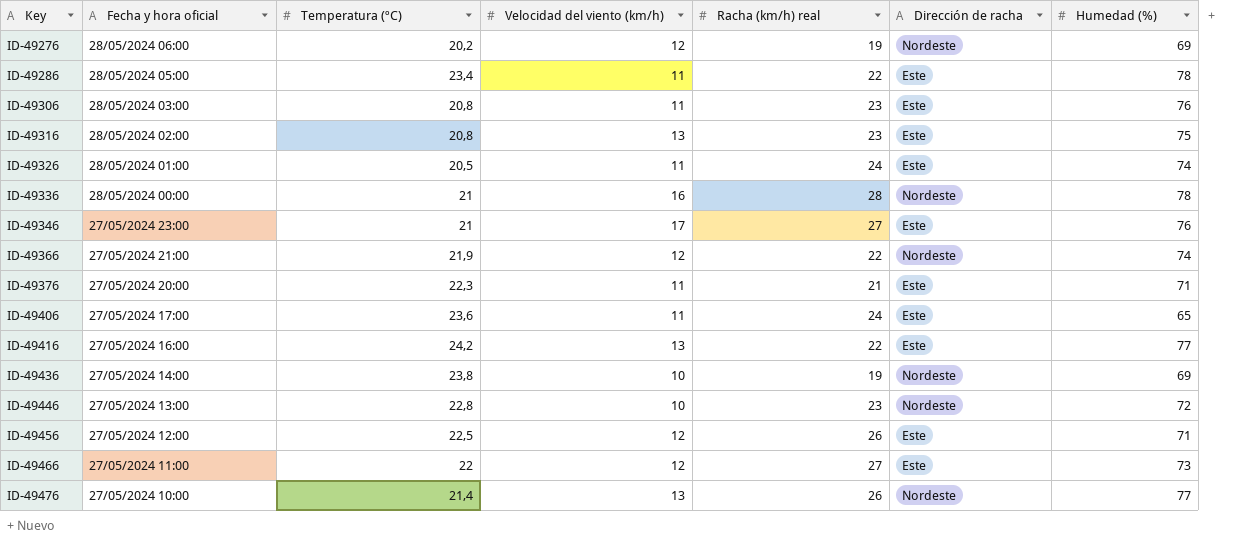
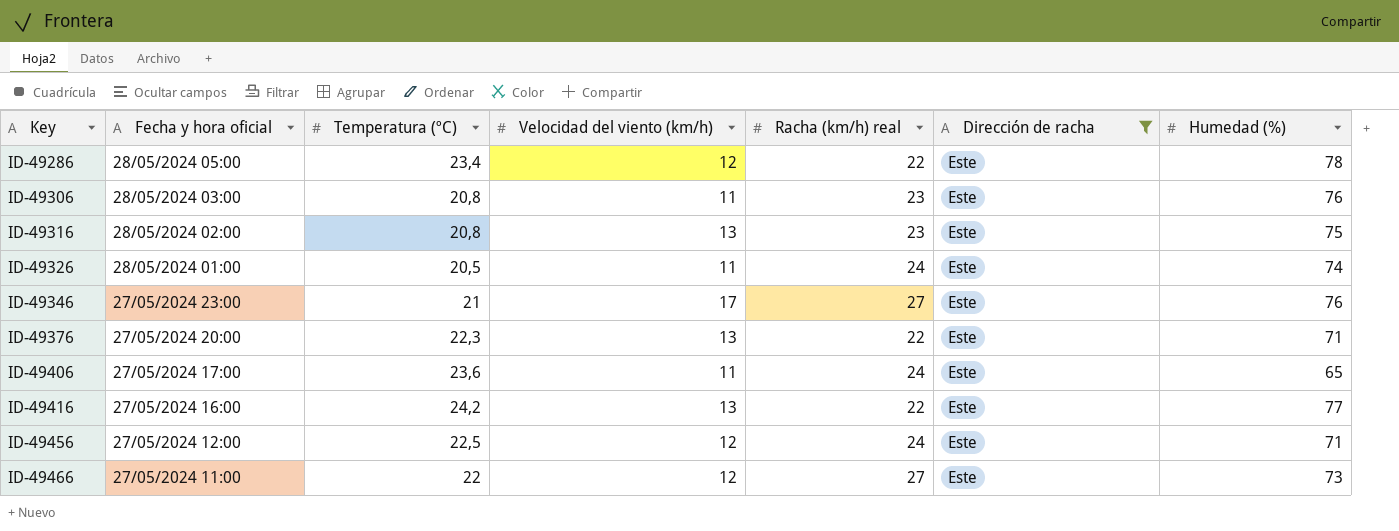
filter: none -> Dirección de racha = Este
ID-49286 | Velocidad del viento (km/h): 11 -> 12
ID-49376 | Velocidad del viento (km/h): 11 -> 13
ID-49376 | Racha (km/h) real: 21 -> 22
ID-49456 | Racha (km/h) real: 26 -> 24

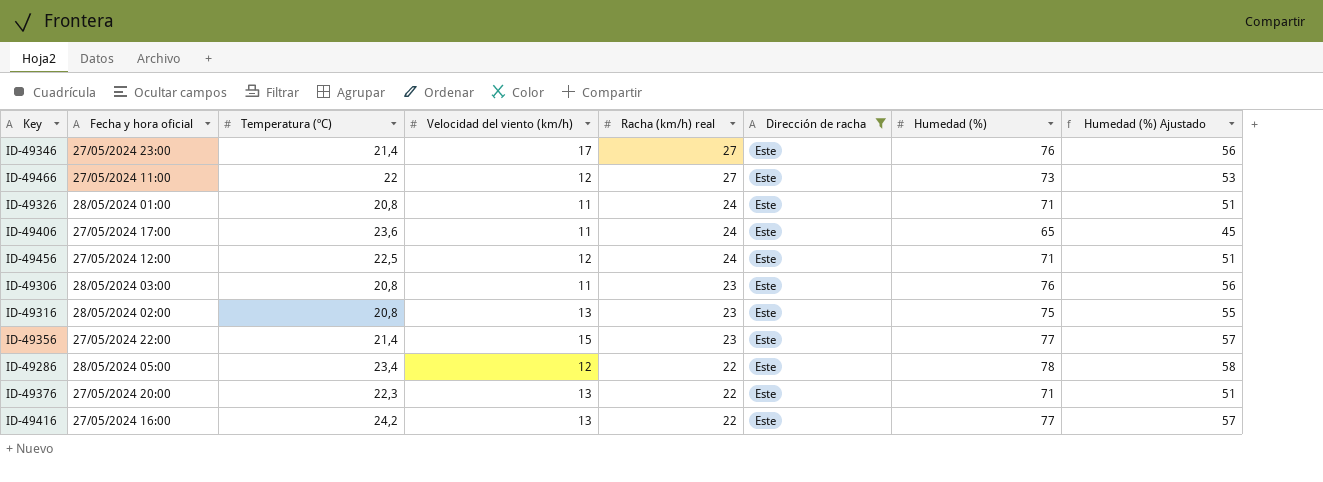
row order: Key ascending -> Racha (km/h) real descending
column Humedad (%) Ajustado | formula: none -> [Humedad (%)] - 20
ID-49346 | Temperatura (ºC): 21 -> 21,4
ID-49326 | Temperatura (ºC): 20,5 -> 20,8
ID-49326 | Humedad (%): 74 -> 71
row ID-49356: none -> 27/05/2024 22:00 | 21,4 | 15 | 23 | Este | 77 | 57

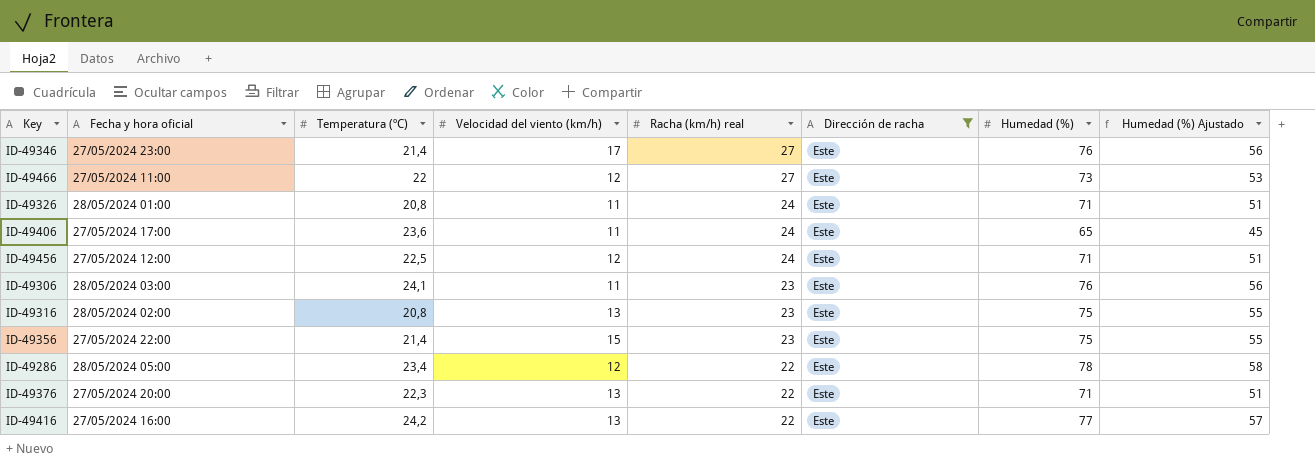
ID-49306 | Temperatura (ºC): 20,8 -> 24,1
ID-49356 | Humedad (%): 77 -> 75
ID-49356 | Humedad (%) Ajustado: 57 -> 55

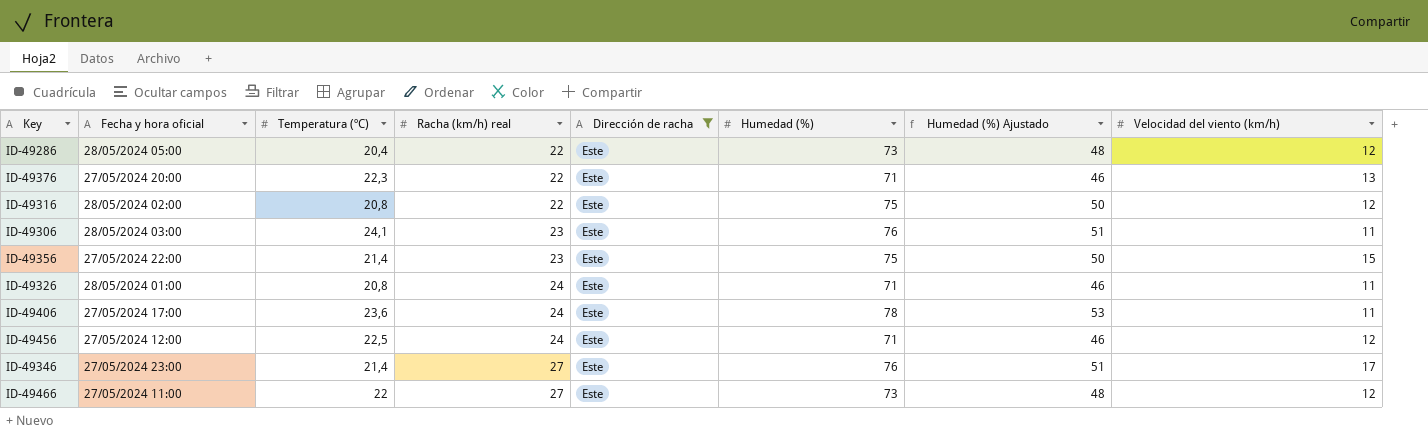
row order: Racha (km/h) real descending -> Racha (km/h) real ascending
column Humedad (%) Ajustado | formula: [Humedad (%)] - 20 -> [Humedad (%)] - 25
column Velocidad del viento (km/h) | position: 4 -> 8
row ID-49416: 27/05/2024 16:00 | 24,2 | 13 | 22 | Este | 77 | 57 -> none
ID-49286 | Temperatura (ºC): 23,4 -> 20,4
ID-49286 | Humedad (%): 78 -> 73
ID-49316 | Racha (km/h) real: 23 -> 22
ID-49316 | Velocidad del viento (km/h): 13 -> 12
ID-49406 | Humedad (%): 65 -> 78

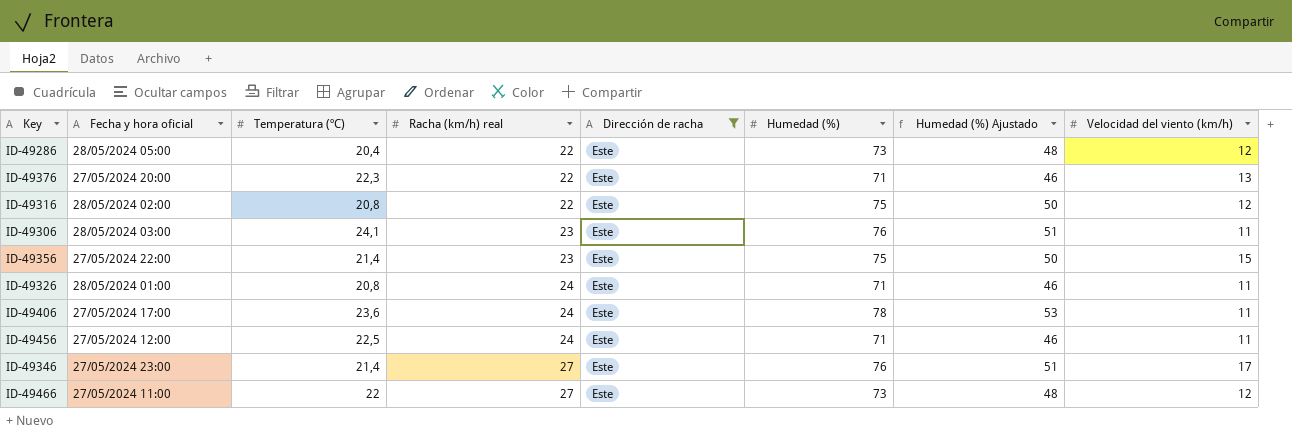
ID-49456 | Velocidad del viento (km/h): 12 -> 11

